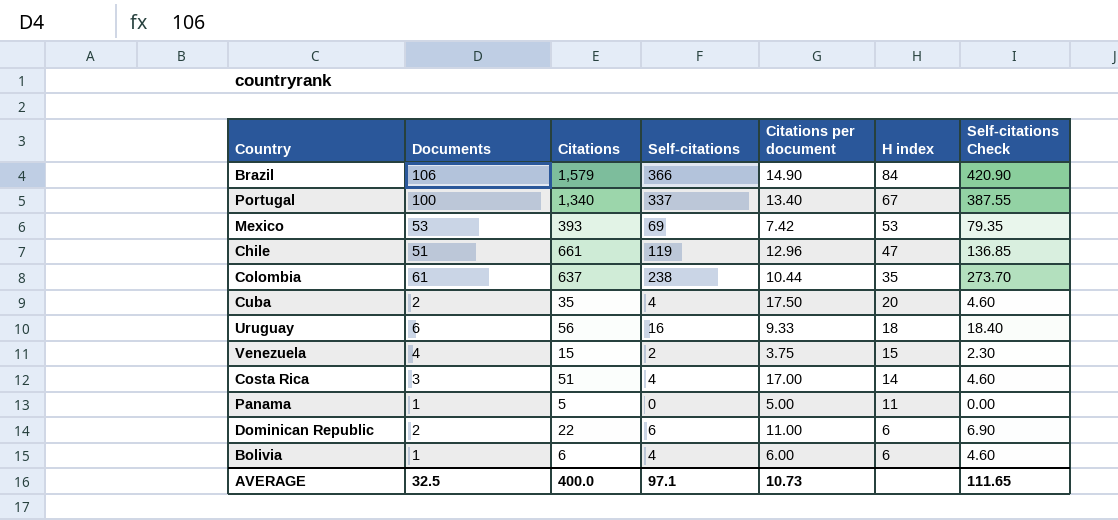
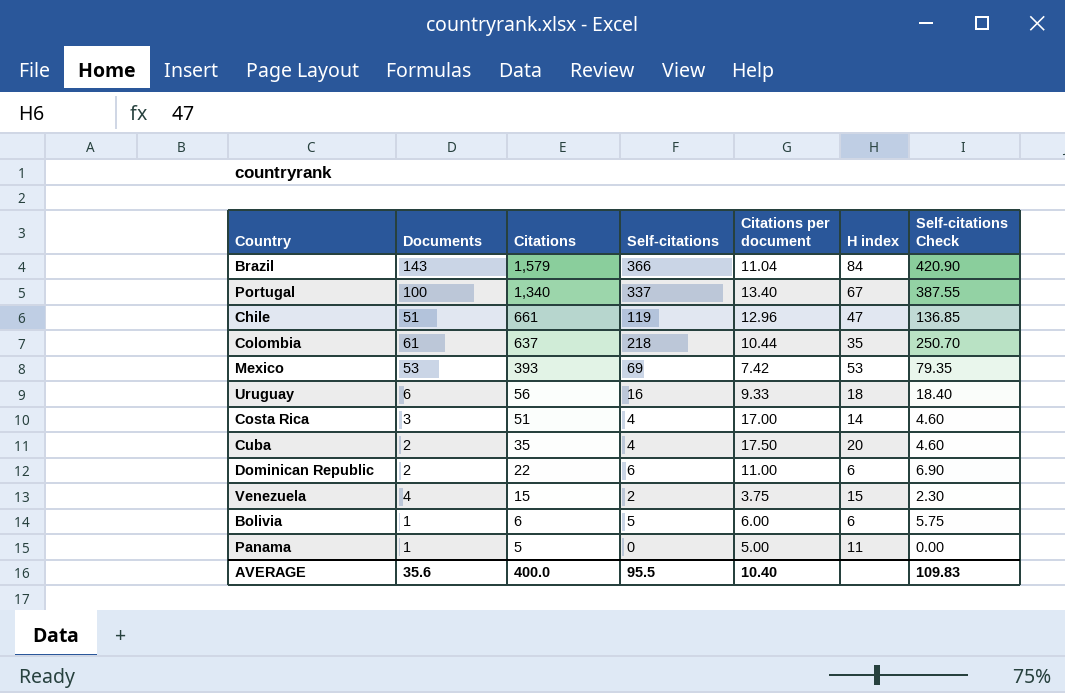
row order: H index descending -> Citations descending
Brazil | Documents: 106 -> 143
Brazil | Citations per document: 14.90 -> 11.04
Colombia | Self-citations: 238 -> 218
Colombia | Self-citations Check: 273.70 -> 250.70
Bolivia | Self-citations: 4 -> 5
Bolivia | Self-citations Check: 4.60 -> 5.75
AVERAGE | Documents: 32.5 -> 35.6
AVERAGE | Self-citations: 97.1 -> 95.5
AVERAGE | Citations per document: 10.73 -> 10.40
AVERAGE | Self-citations Check: 111.65 -> 109.83

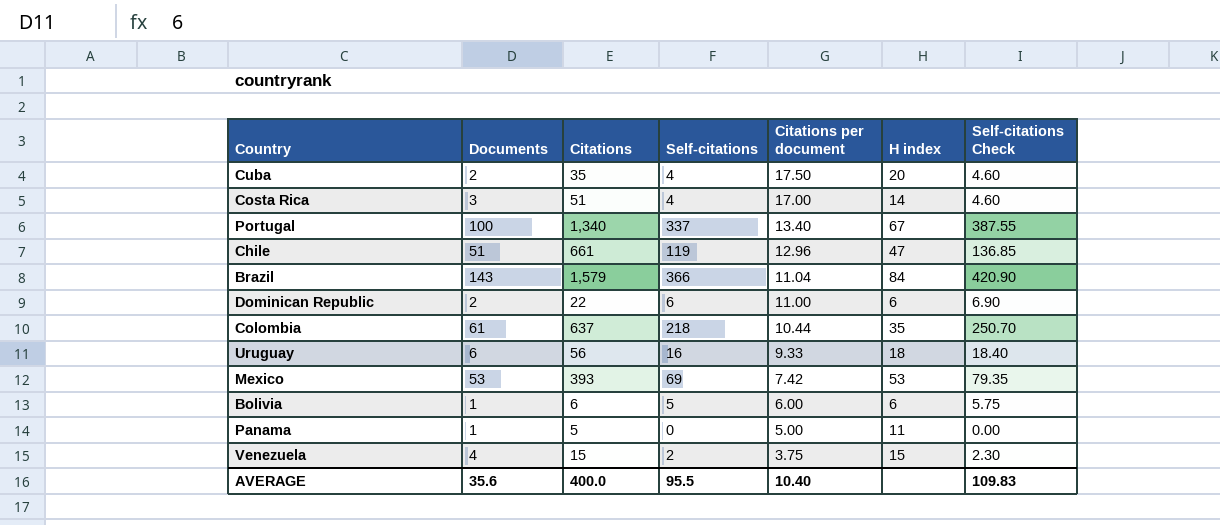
row order: Citations descending -> Citations per document descending

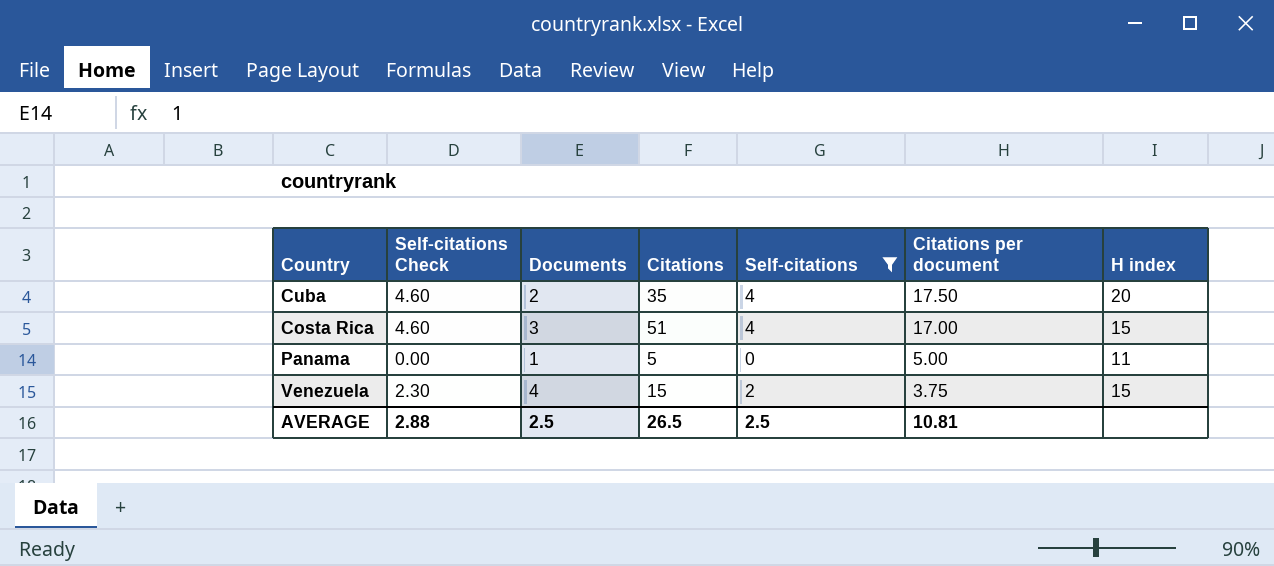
filter: none -> Self-citations <= 4
column Self-citations Check | position: 7 -> 2
Costa Rica | H index: 14 -> 15
AVERAGE | Self-citations Check: 109.83 -> 2.88
AVERAGE | Documents: 35.6 -> 2.5
AVERAGE | Citations: 400.0 -> 26.5
AVERAGE | Self-citations: 95.5 -> 2.5
AVERAGE | Citations per document: 10.40 -> 10.81

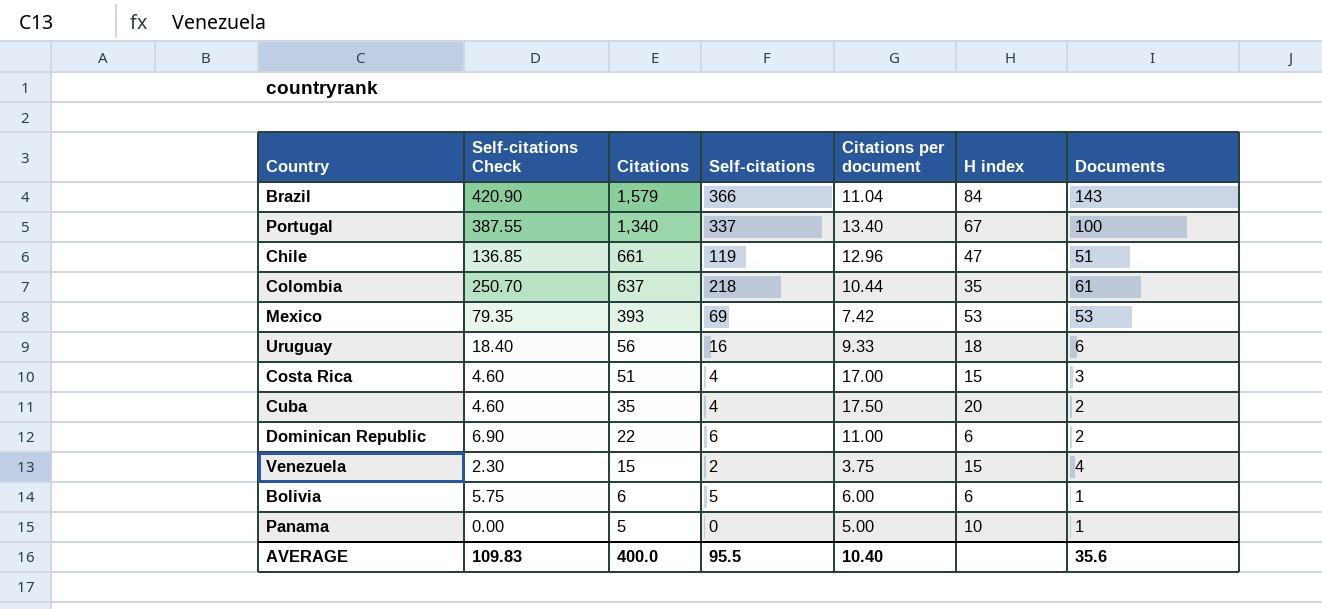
filter: Self-citations <= 4 -> none
row order: Citations per document descending -> Citations descending
column Documents | position: 3 -> 7
Panama | H index: 11 -> 10
AVERAGE | Self-citations Check: 2.88 -> 109.83
AVERAGE | Citations: 26.5 -> 400.0
AVERAGE | Self-citations: 2.5 -> 95.5
AVERAGE | Citations per document: 10.81 -> 10.40
AVERAGE | Documents: 2.5 -> 35.6

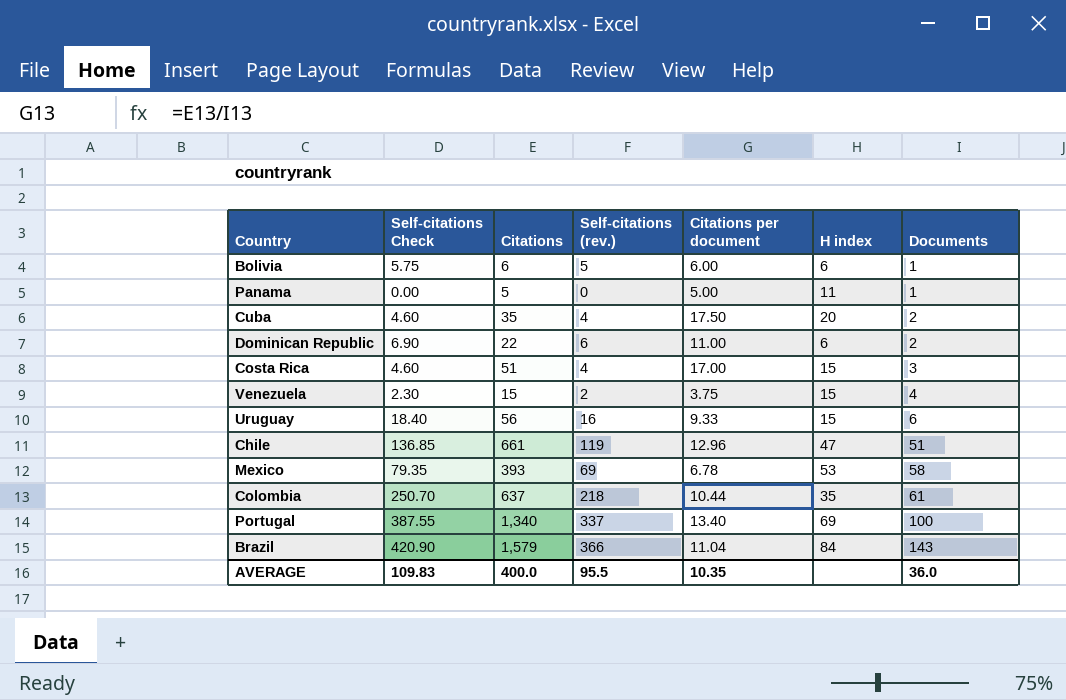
row order: Citations descending -> Documents ascending
column name: Self-citations -> Self-citations (rev.)
Panama | H index: 10 -> 11
Uruguay | H index: 18 -> 15
Mexico | Citations per document: 7.42 -> 6.78
Mexico | Documents: 53 -> 58
Portugal | H index: 67 -> 69
AVERAGE | Citations per document: 10.40 -> 10.35
AVERAGE | Documents: 35.6 -> 36.0

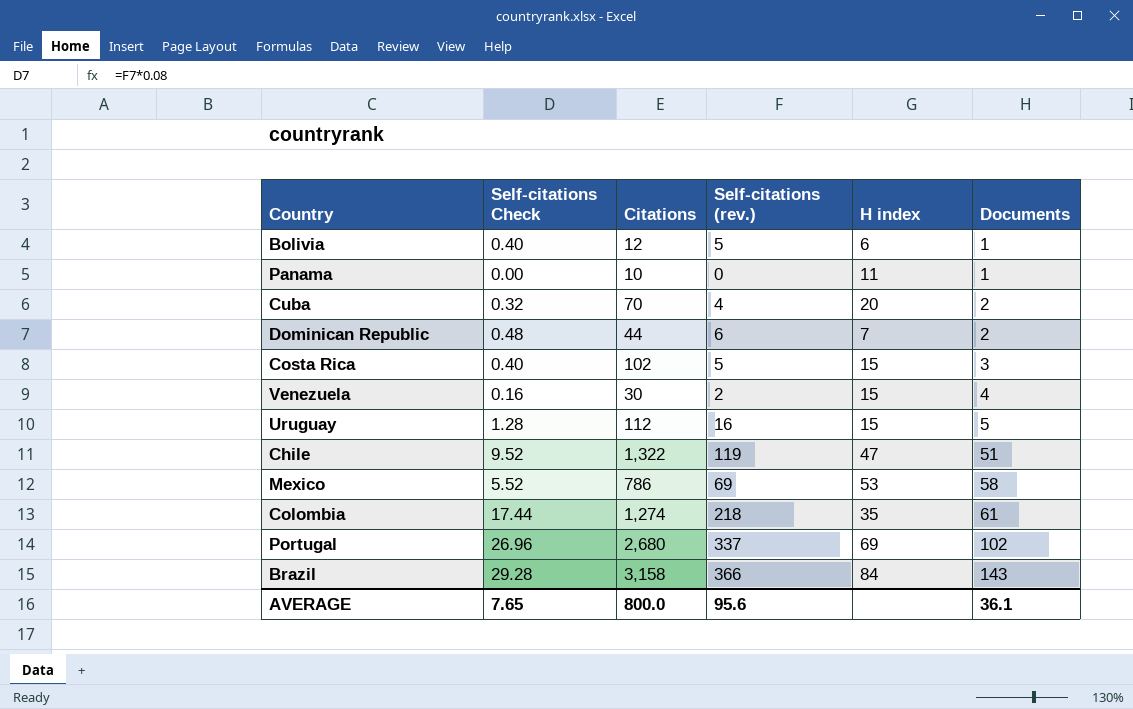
column Citations per document | formula: [Citations] / [Documents] -> none
column Self-citations Check | formula: [Self-citations (rev.)] * 1.15 -> [Self-citations (rev.)] * 0.08
Bolivia | Citations: 6 -> 12
Panama | Citations: 5 -> 10
Cuba | Citations: 35 -> 70
Dominican Republic | Citations: 22 -> 44
Dominican Republic | H index: 6 -> 7
Costa Rica | Citations: 51 -> 102
Costa Rica | Self-citations (rev.): 4 -> 5
Venezuela | Citations: 15 -> 30
Uruguay | Citations: 56 -> 112
Uruguay | Documents: 6 -> 5
Chile | Citations: 661 -> 1,322
Mexico | Citations: 393 -> 786
Colombia | Citations: 637 -> 1,274
Portugal | Citations: 1,340 -> 2,680
Portugal | Documents: 100 -> 102
Brazil | Citations: 1,579 -> 3,158
AVERAGE | Self-citations Check: 109.83 -> 7.65
AVERAGE | Citations: 400.0 -> 800.0
AVERAGE | Self-citations (rev.): 95.5 -> 95.6
AVERAGE | Documents: 36.0 -> 36.1

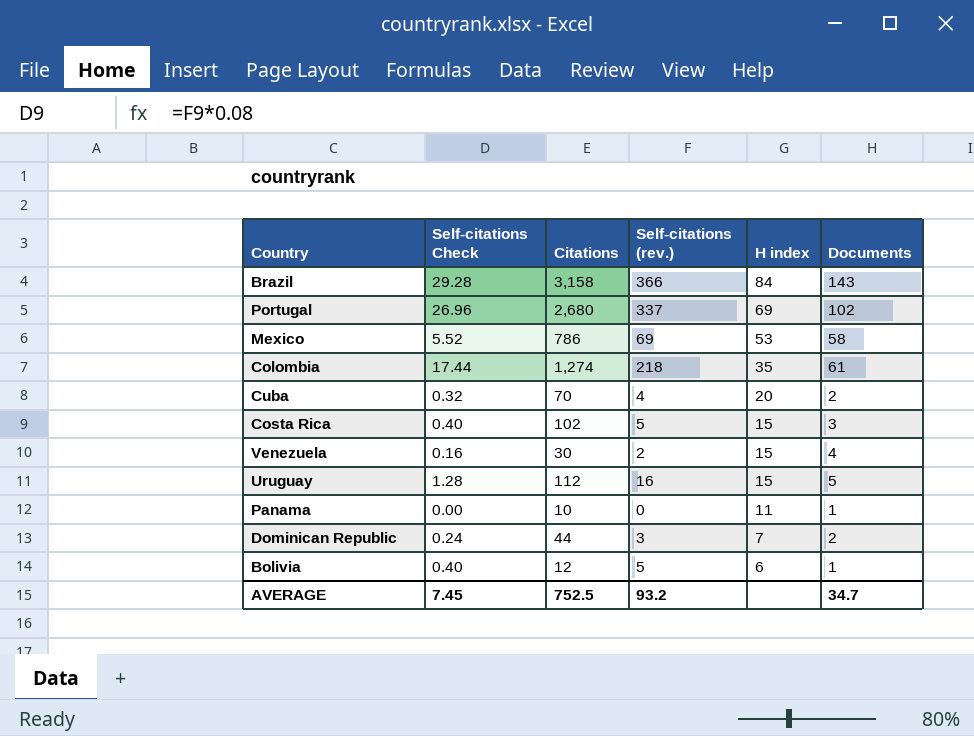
row order: Documents ascending -> H index descending
row Chile: 9.52 | 1,322 | 119 | 47 | 51 -> none
Dominican Republic | Self-citations Check: 0.48 -> 0.24
Dominican Republic | Self-citations (rev.): 6 -> 3
AVERAGE | Self-citations Check: 7.65 -> 7.45
AVERAGE | Citations: 800.0 -> 752.5
AVERAGE | Self-citations (rev.): 95.6 -> 93.2
AVERAGE | Documents: 36.1 -> 34.7

